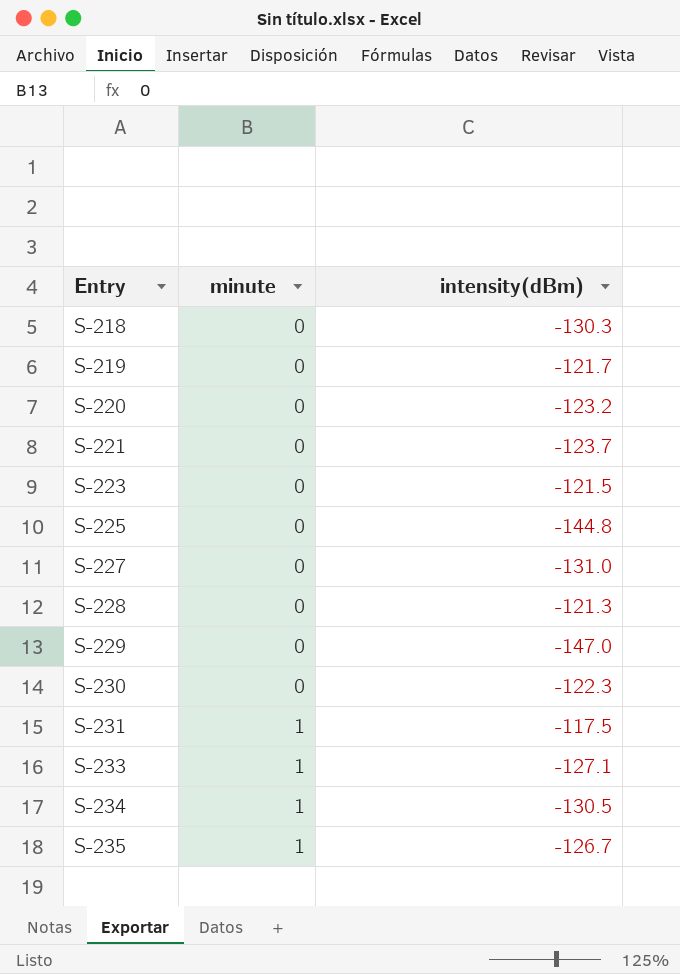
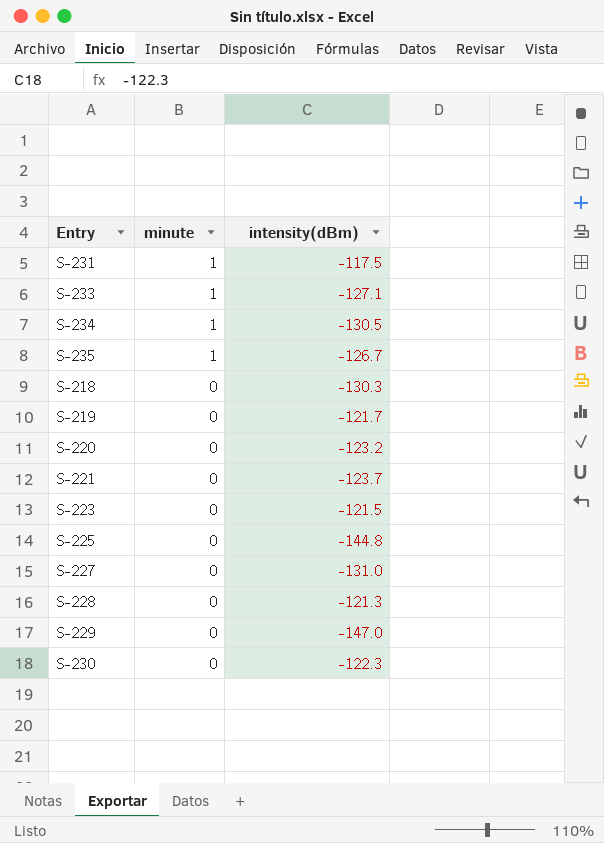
row order: Entry ascending -> minute descending

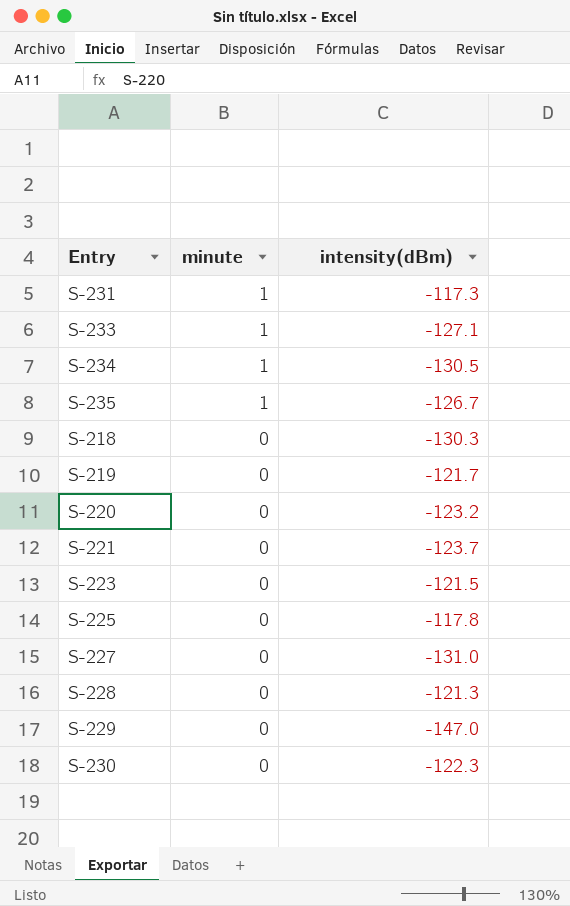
S-231 | intensity(dBm): -117.5 -> -117.3
S-225 | intensity(dBm): -144.8 -> -117.8

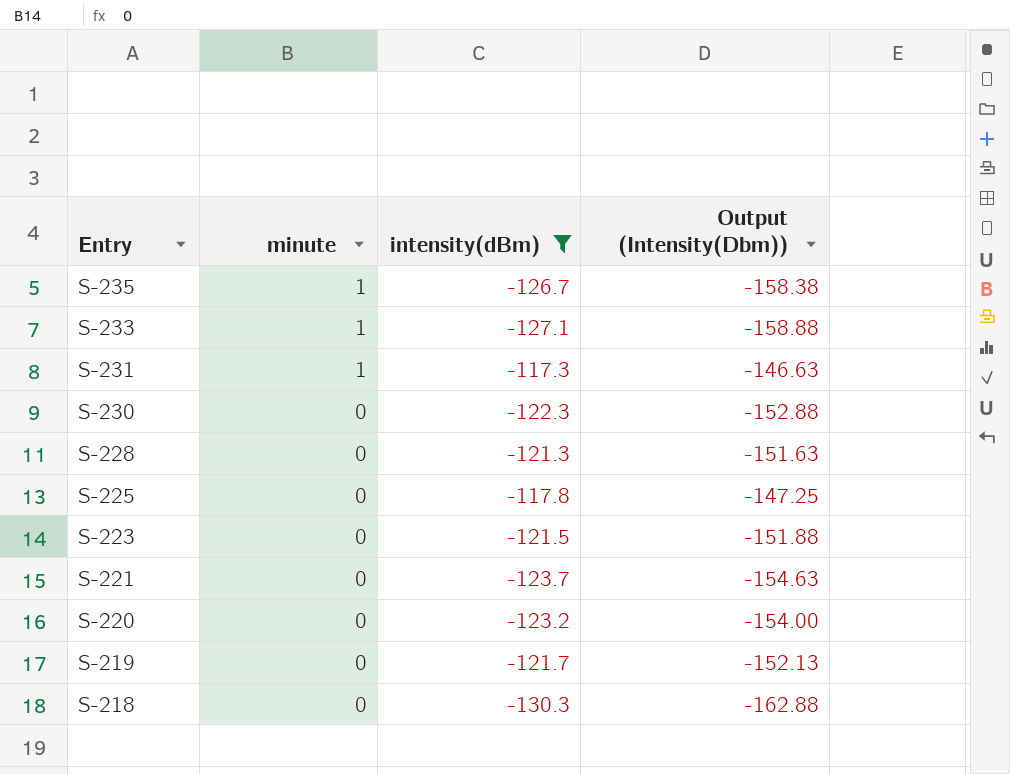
filter: none -> intensity(dBm) >= -130.3
row order: minute descending -> Entry descending
column Output (Intensity(Dbm)) | formula: none -> [intensity(dBm)] * 1.25

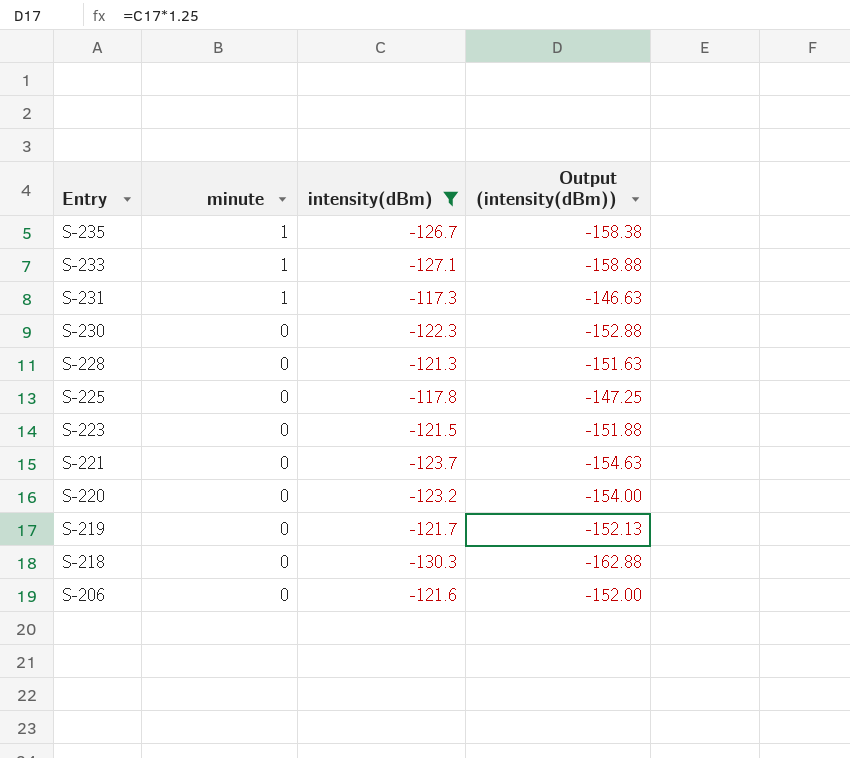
column name: Output (Intensity(Dbm)) -> Output (intensity(dBm))
row S-206: none -> 0 | -121.6 | -152.00

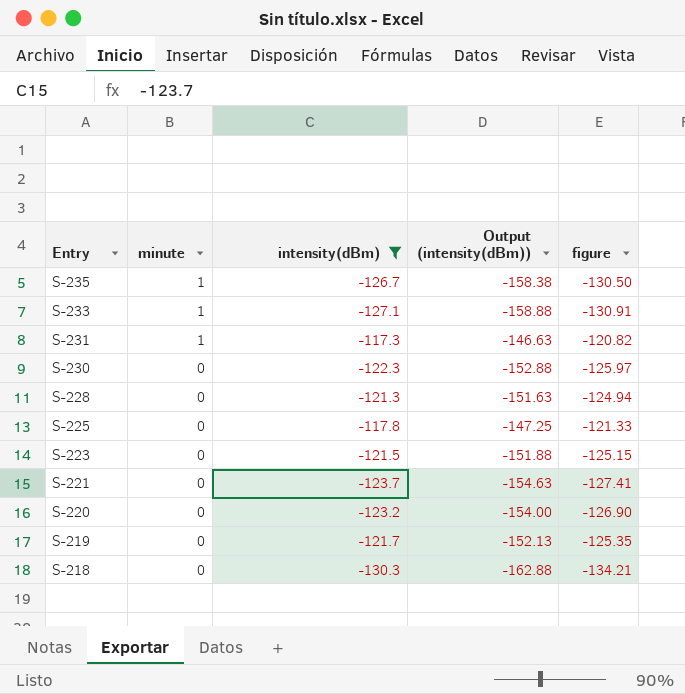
column figure | formula: none -> [intensity(dBm)] * 1.03
row S-206: 0 | -121.6 | -152.00 -> none

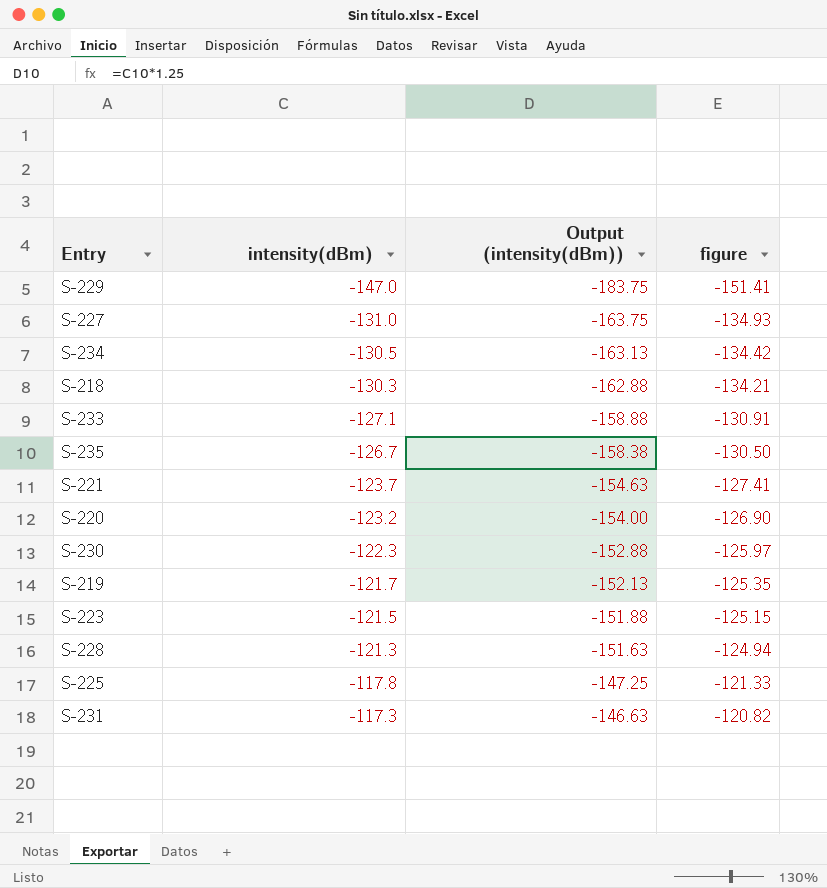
filter: intensity(dBm) >= -130.3 -> none
row order: Entry descending -> intensity(dBm) ascending
column minute | position: 2 -> none

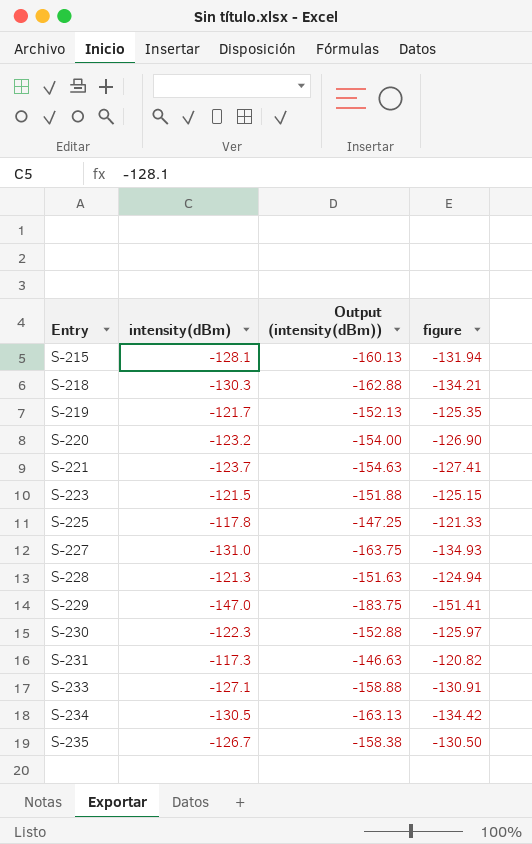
row order: intensity(dBm) ascending -> Entry ascending
row S-215: none -> -128.1 | -160.13 | -131.94

